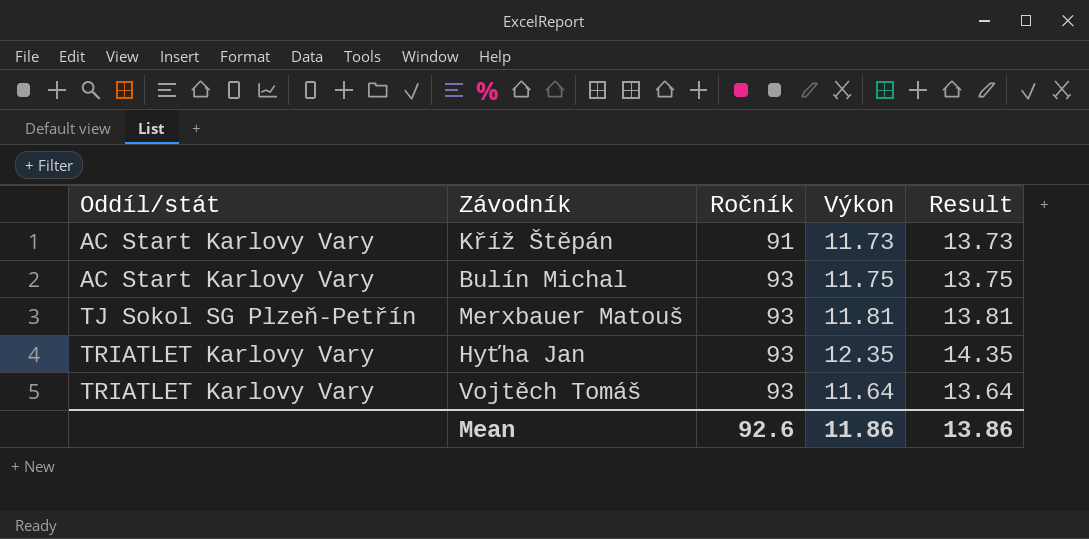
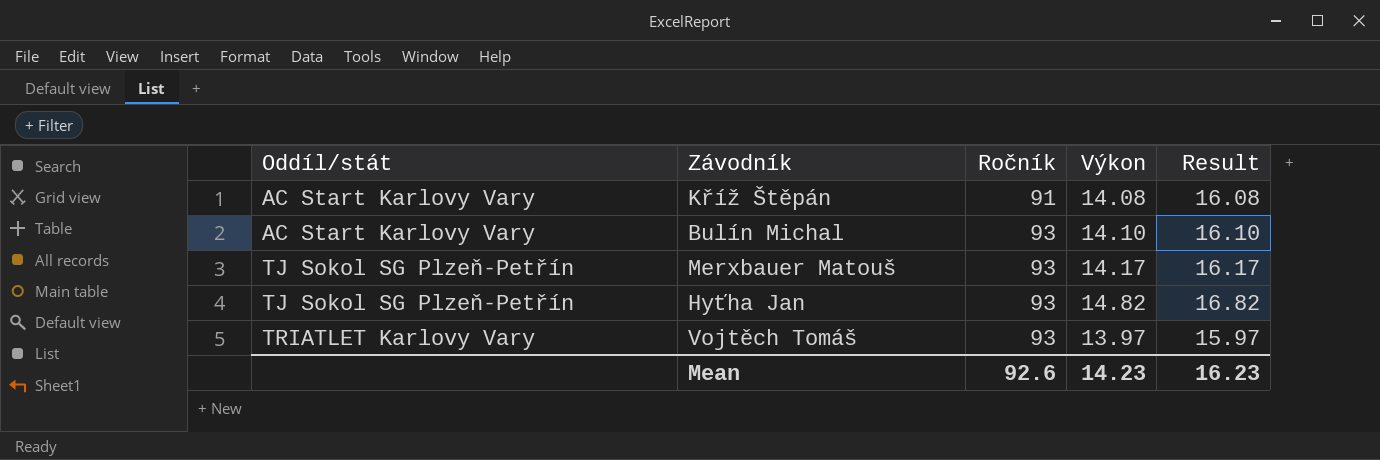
Kříž Štěpán | Výkon: 11.73 -> 14.08
Kříž Štěpán | Result: 13.73 -> 16.08
Bulín Michal | Výkon: 11.75 -> 14.10
Bulín Michal | Result: 13.75 -> 16.10
Merxbauer Matouš | Výkon: 11.81 -> 14.17
Merxbauer Matouš | Result: 13.81 -> 16.17
Hyťha Jan | Oddíl/stát: TRIATLET Karlovy Vary -> TJ Sokol SG Plzeň-Petřín
Hyťha Jan | Výkon: 12.35 -> 14.82
Hyťha Jan | Result: 14.35 -> 16.82
Vojtěch Tomáš | Výkon: 11.64 -> 13.97
Vojtěch Tomáš | Result: 13.64 -> 15.97
Mean | Výkon: 11.86 -> 14.23
Mean | Result: 13.86 -> 16.23

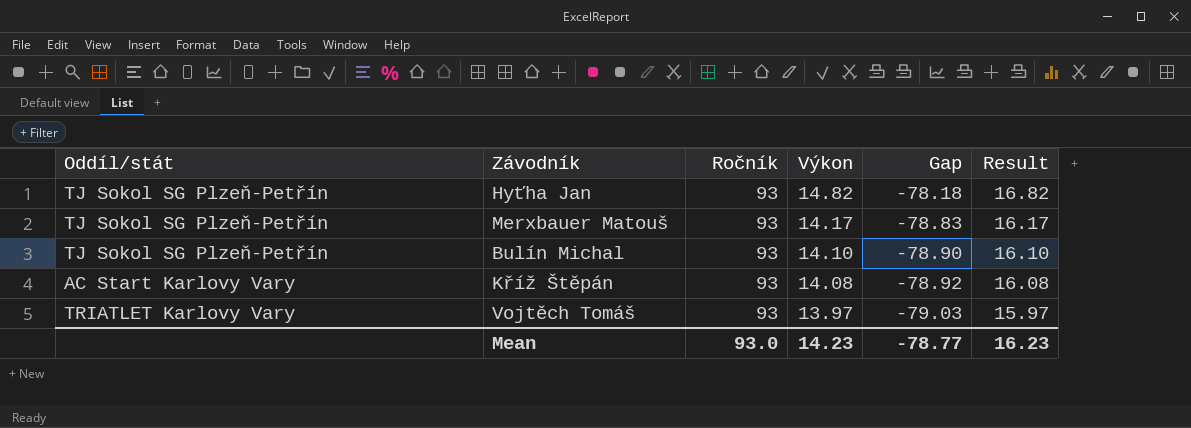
row order: Oddíl/stát ascending -> Výkon descending
column Gap | formula: none -> [Výkon] - [Ročník]
Bulín Michal | Oddíl/stát: AC Start Karlovy Vary -> TJ Sokol SG Plzeň-Petřín
Kříž Štěpán | Ročník: 91 -> 93
Mean | Ročník: 92.6 -> 93.0

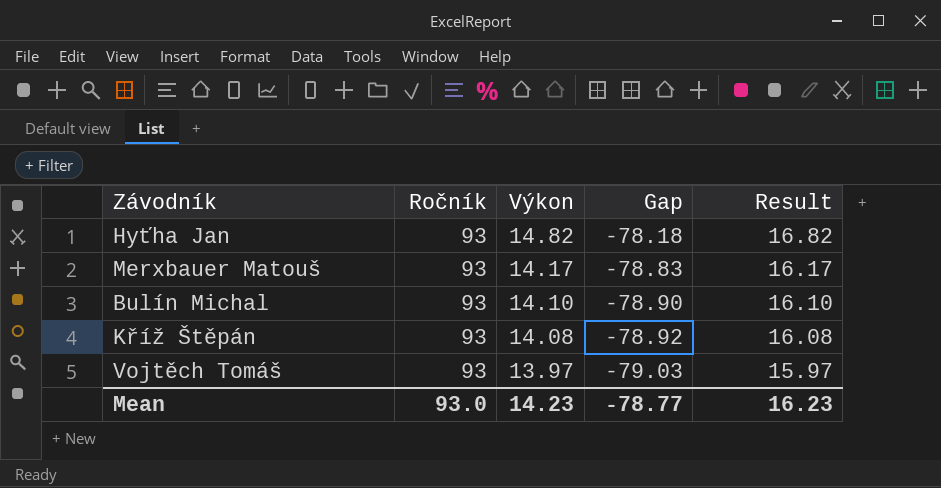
column Oddíl/stát | position: 1 -> none

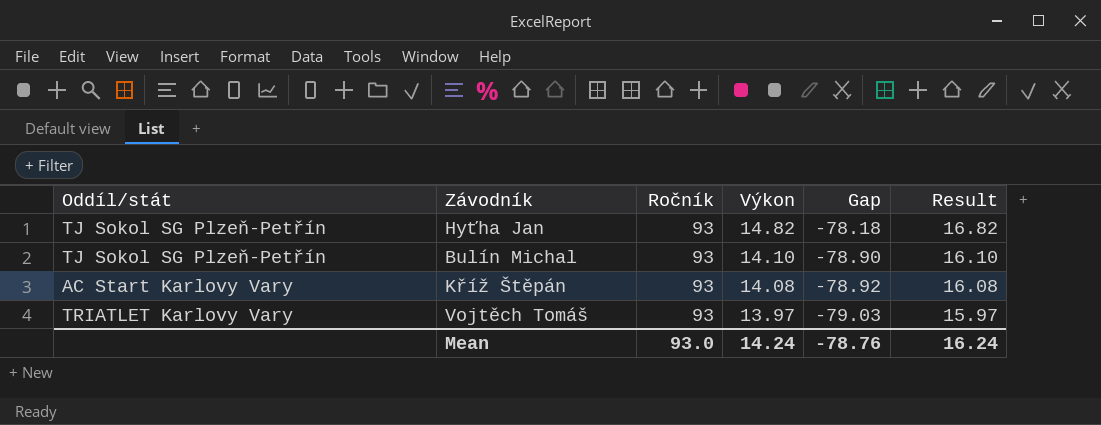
column Oddíl/stát | position: none -> 1
row Merxbauer Matouš: 93 | 14.17 | -78.83 | 16.17 -> none
Mean | Výkon: 14.23 -> 14.24
Mean | Gap: -78.77 -> -78.76
Mean | Result: 16.23 -> 16.24

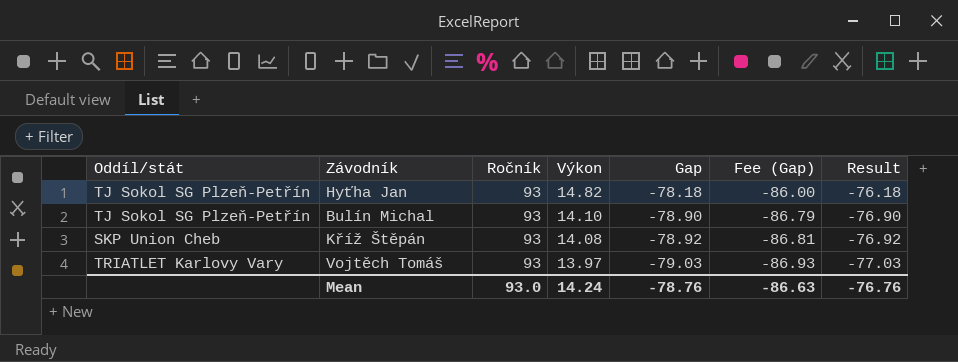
column Fee (Gap) | formula: none -> [Gap] * 1.1
column Result | formula: [Výkon] + 2 -> [Gap] + 2
Kříž Štěpán | Oddíl/stát: AC Start Karlovy Vary -> SKP Union Cheb
Mean | Result: 16.24 -> -76.76

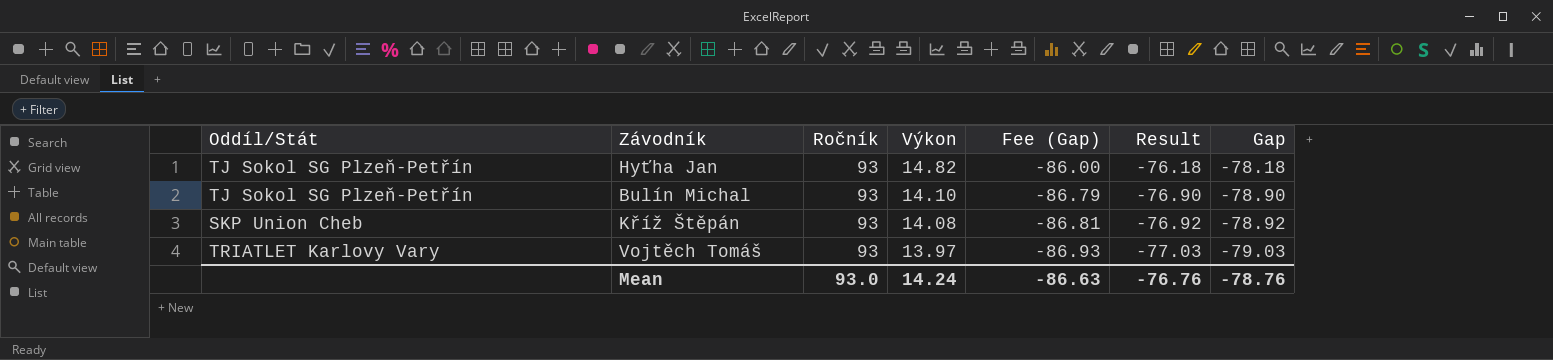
column name: Oddíl/stát -> Oddíl/Stát
column Gap | position: 5 -> 7

